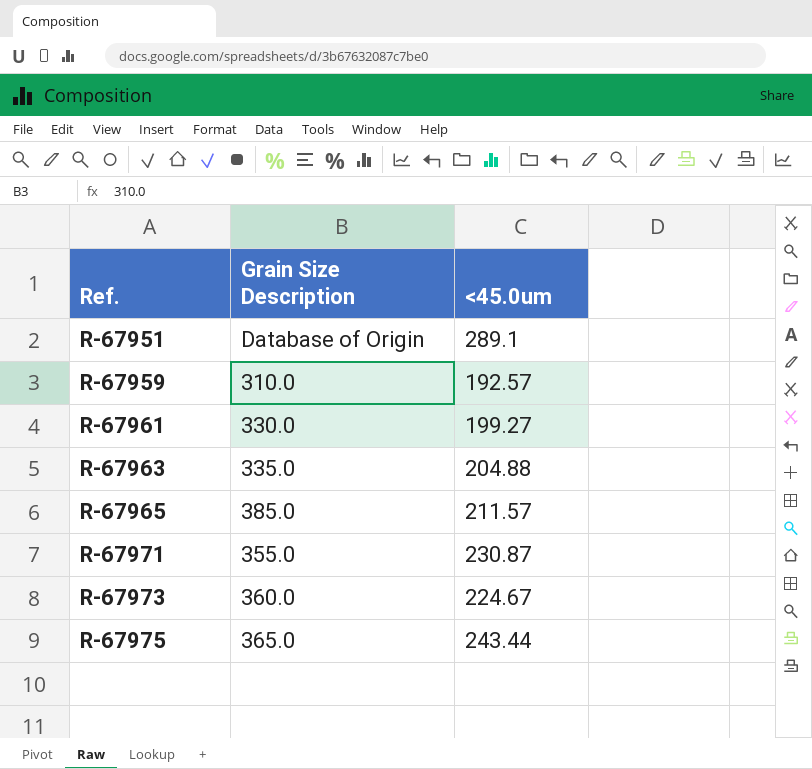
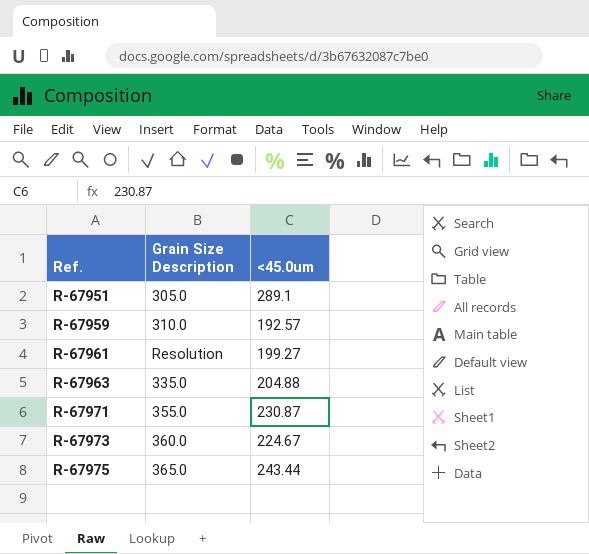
row R-67965: 385.0 | 211.57 -> none
R-67951 | Grain Size Description: Database of Origin -> 305.0
R-67961 | Grain Size Description: 330.0 -> Resolution

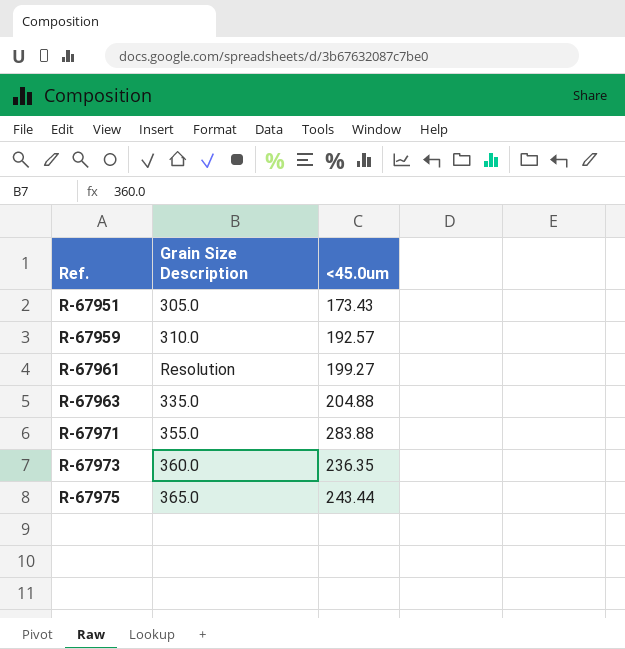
R-67951 | <45.0um: 289.1 -> 173.43
R-67971 | <45.0um: 230.87 -> 283.88
R-67973 | <45.0um: 224.67 -> 236.35

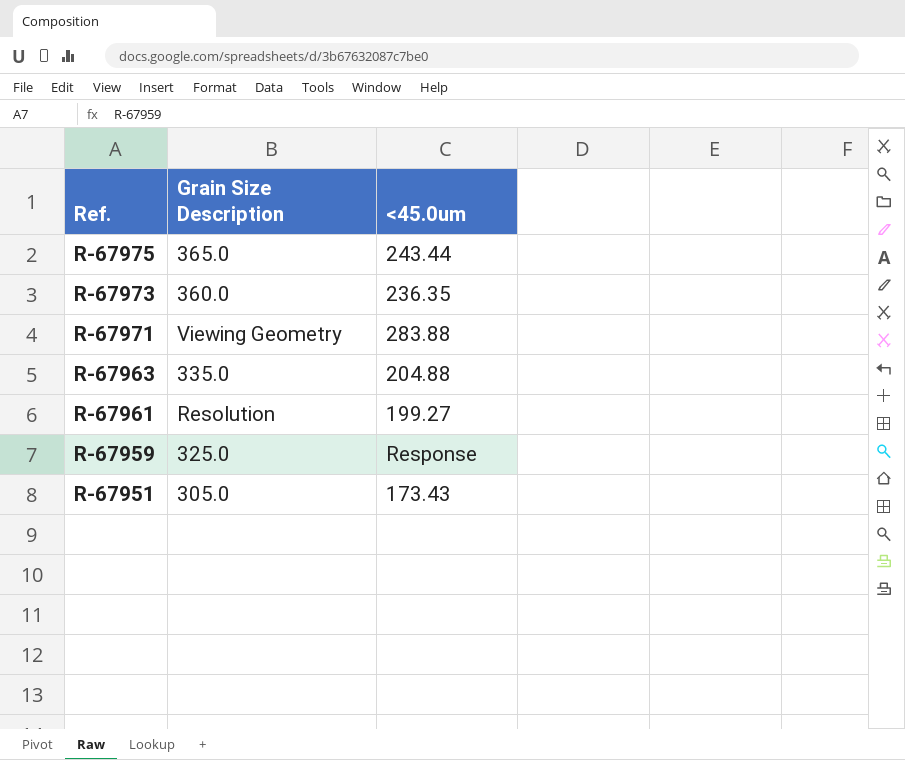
row order: Ref. ascending -> Ref. descending
R-67971 | Grain Size Description: 355.0 -> Viewing Geometry
R-67959 | Grain Size Description: 310.0 -> 325.0
R-67959 | <45.0um: 192.57 -> Response

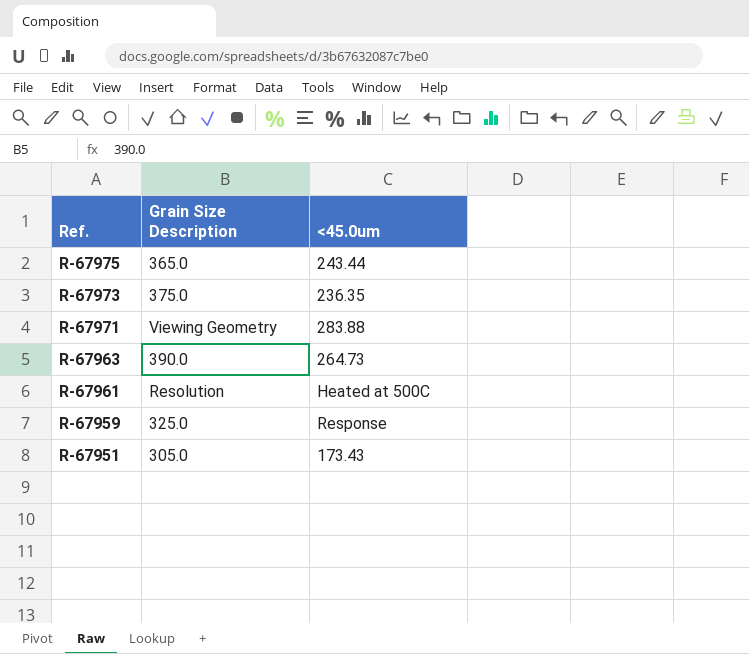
R-67973 | Grain Size Description: 360.0 -> 375.0
R-67963 | Grain Size Description: 335.0 -> 390.0
R-67963 | <45.0um: 204.88 -> 264.73
R-67961 | <45.0um: 199.27 -> Heated at 500C

